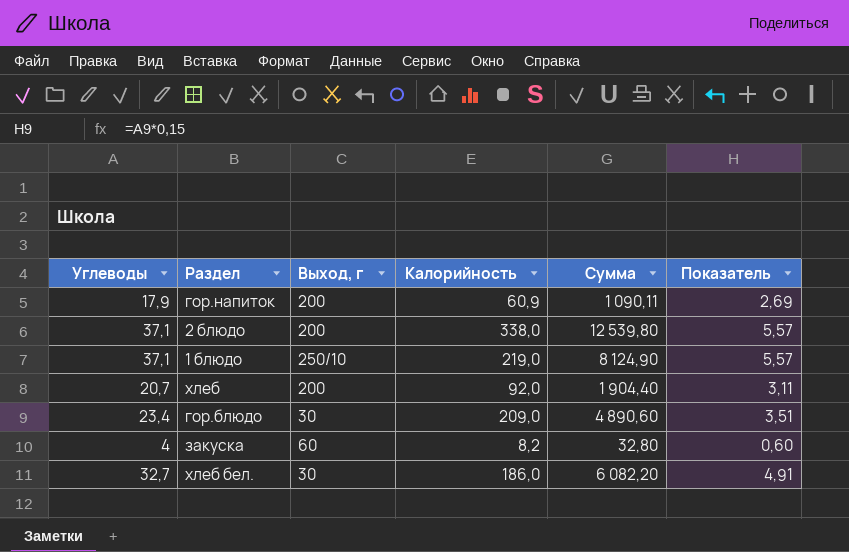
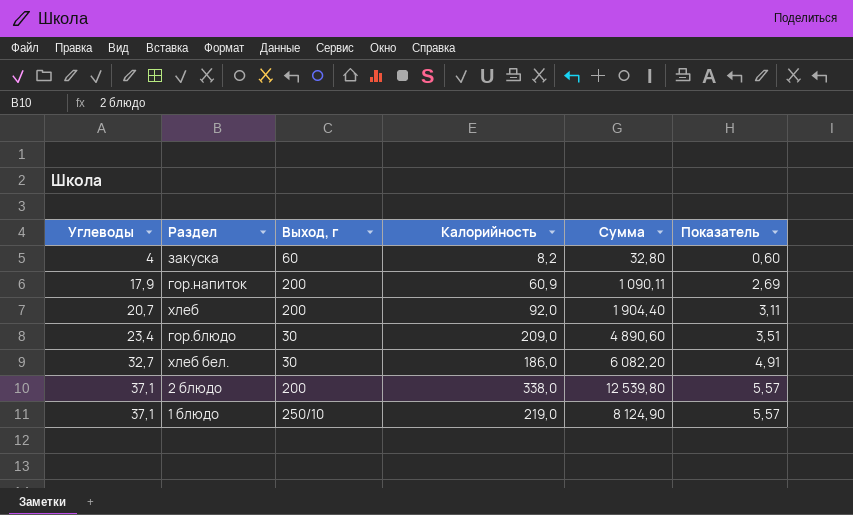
row order: none -> Углеводы ascending

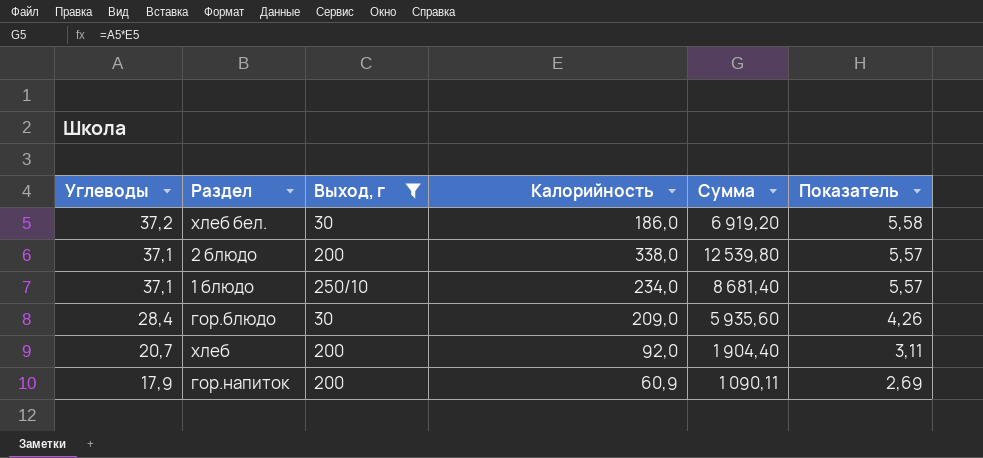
filter: none -> Выход, г != 60
row order: Углеводы ascending -> Углеводы descending
хлеб бел. | Углеводы: 32,7 -> 37,2
хлеб бел. | Сумма: 6 082,20 -> 6 919,20
хлеб бел. | Показатель: 4,91 -> 5,58
1 блюдо | Калорийность: 219,0 -> 234,0
1 блюдо | Сумма: 8 124,90 -> 8 681,40
гор.блюдо | Углеводы: 23,4 -> 28,4
гор.блюдо | Сумма: 4 890,60 -> 5 935,60
гор.блюдо | Показатель: 3,51 -> 4,26

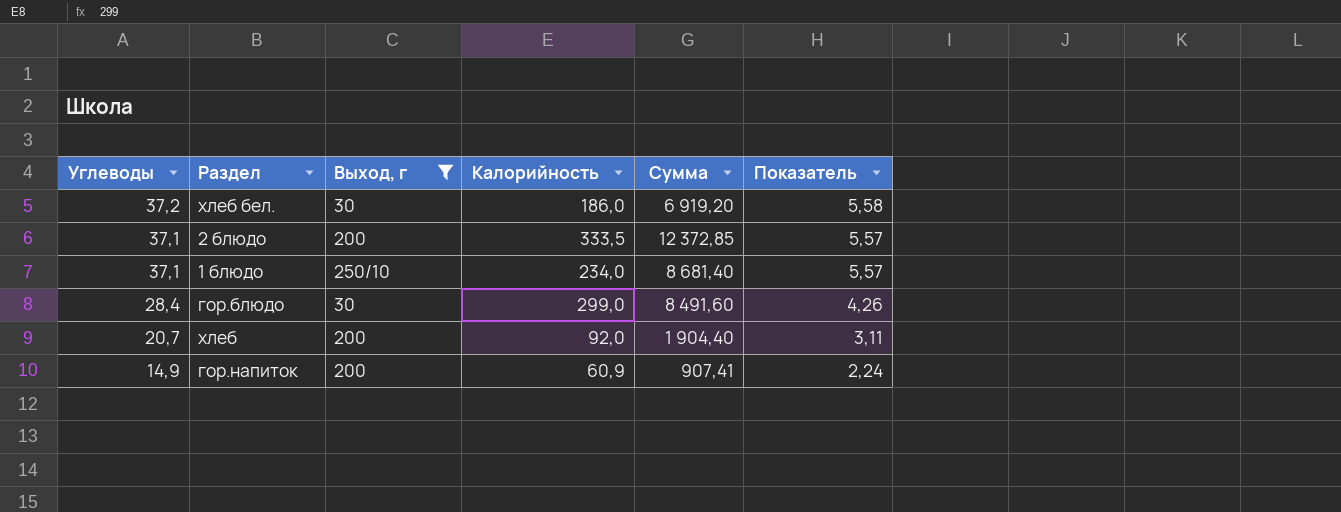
2 блюдо | Калорийность: 338,0 -> 333,5
2 блюдо | Сумма: 12 539,80 -> 12 372,85
гор.блюдо | Калорийность: 209,0 -> 299,0
гор.блюдо | Сумма: 5 935,60 -> 8 491,60
гор.напиток | Углеводы: 17,9 -> 14,9
гор.напиток | Сумма: 1 090,11 -> 907,41
гор.напиток | Показатель: 2,69 -> 2,24

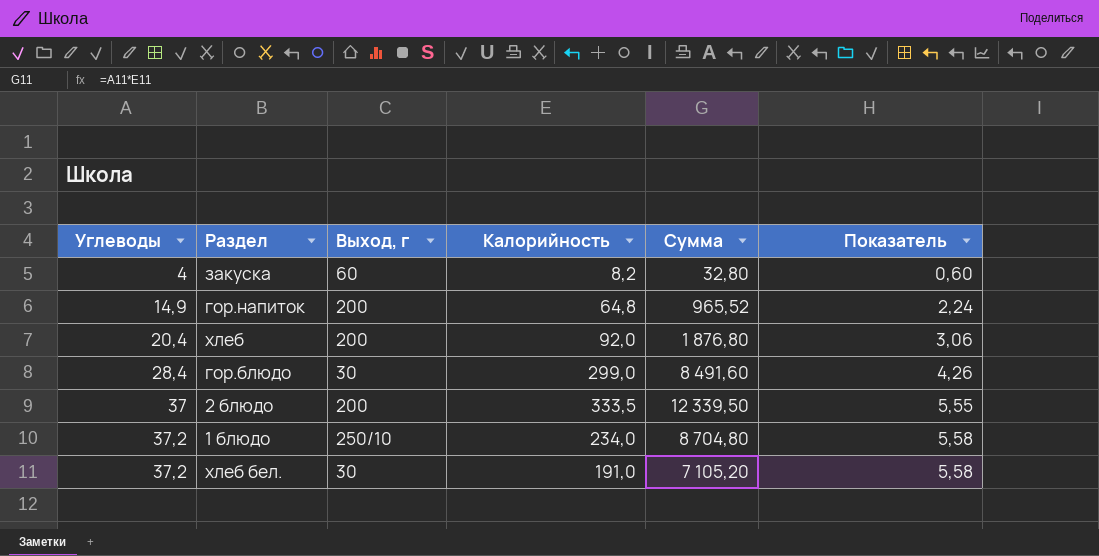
filter: Выход, г != 60 -> none
row order: Углеводы descending -> Углеводы ascending
гор.напиток | Калорийность: 60,9 -> 64,8
гор.напиток | Сумма: 907,41 -> 965,52
хлеб | Углеводы: 20,7 -> 20,4
хлеб | Сумма: 1 904,40 -> 1 876,80
хлеб | Показатель: 3,11 -> 3,06
2 блюдо | Углеводы: 37,1 -> 37
2 блюдо | Сумма: 12 372,85 -> 12 339,50
2 блюдо | Показатель: 5,57 -> 5,55
1 блюдо | Углеводы: 37,1 -> 37,2
1 блюдо | Сумма: 8 681,40 -> 8 704,80
1 блюдо | Показатель: 5,57 -> 5,58
хлеб бел. | Калорийность: 186,0 -> 191,0
хлеб бел. | Сумма: 6 919,20 -> 7 105,20

